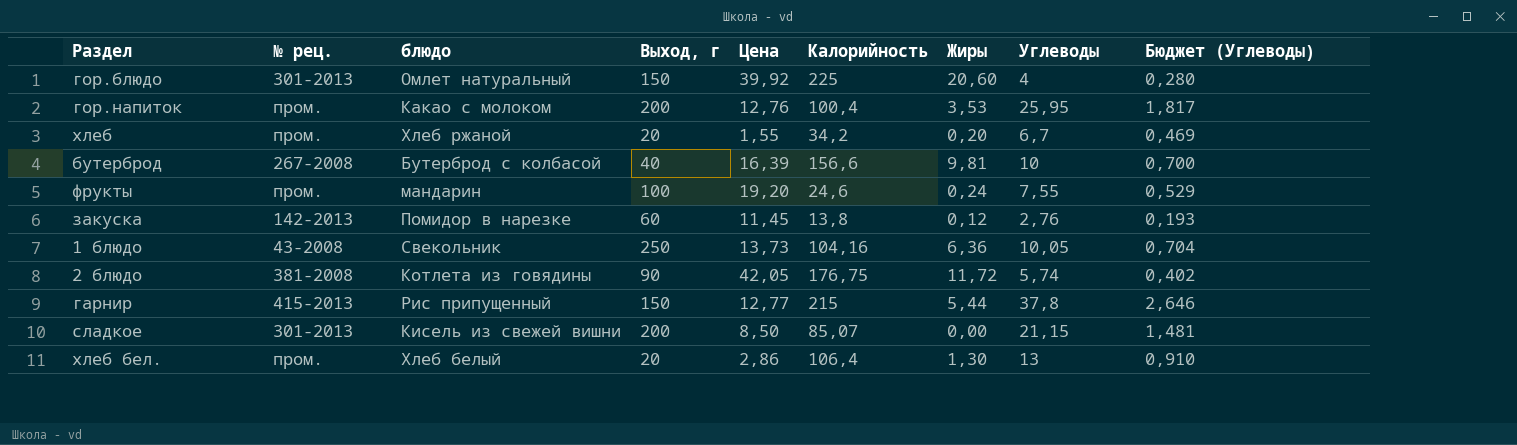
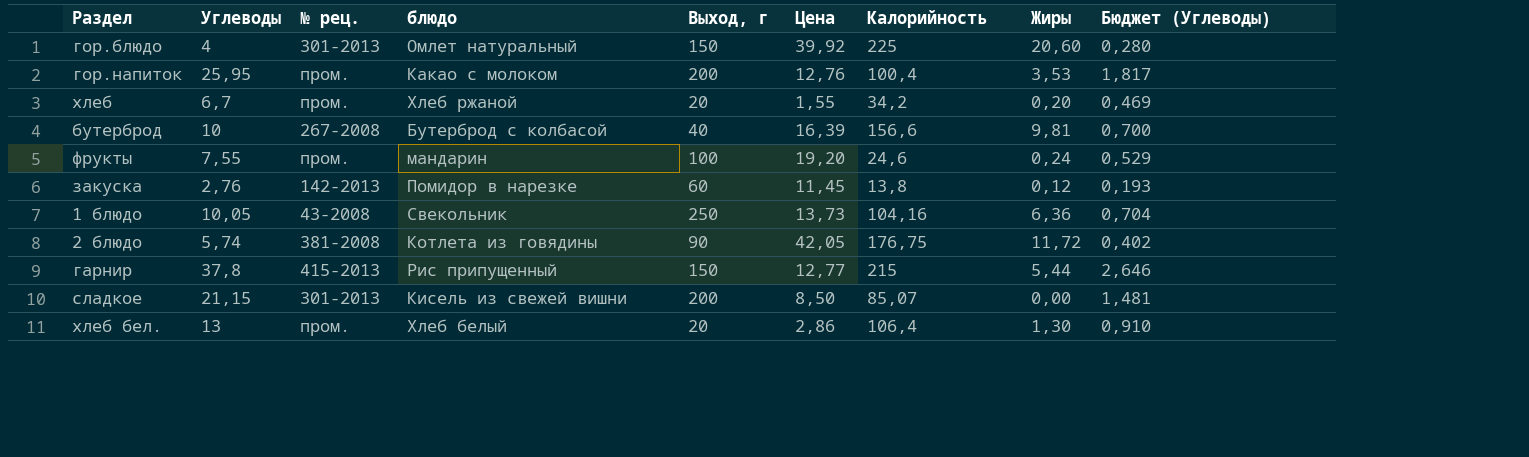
column Углеводы | position: 8 -> 2

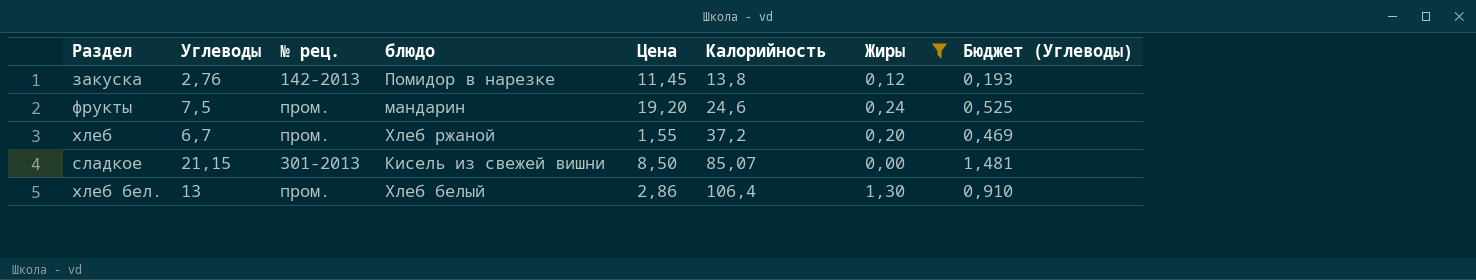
filter: none -> Жиры <= 1,30
row order: none -> Калорийность ascending
column Выход, г | position: 5 -> none
фрукты | Углеводы: 7,55 -> 7,5
фрукты | Бюджет (Углеводы): 0,529 -> 0,525
хлеб | Калорийность: 34,2 -> 37,2

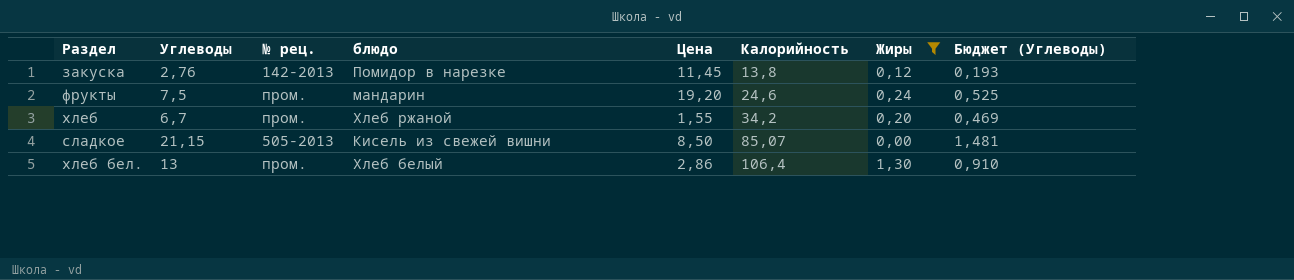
хлеб | Калорийность: 37,2 -> 34,2
сладкое | № рец.: 301-2013 -> 505-2013

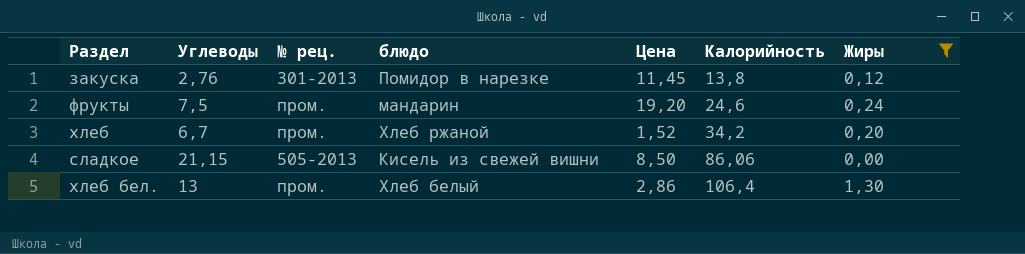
column Бюджет (Углеводы) | formula: [Углеводы] * 0,07 -> none
закуска | № рец.: 142-2013 -> 301-2013
хлеб | Цена: 1,55 -> 1,52
сладкое | Калорийность: 85,07 -> 86,06

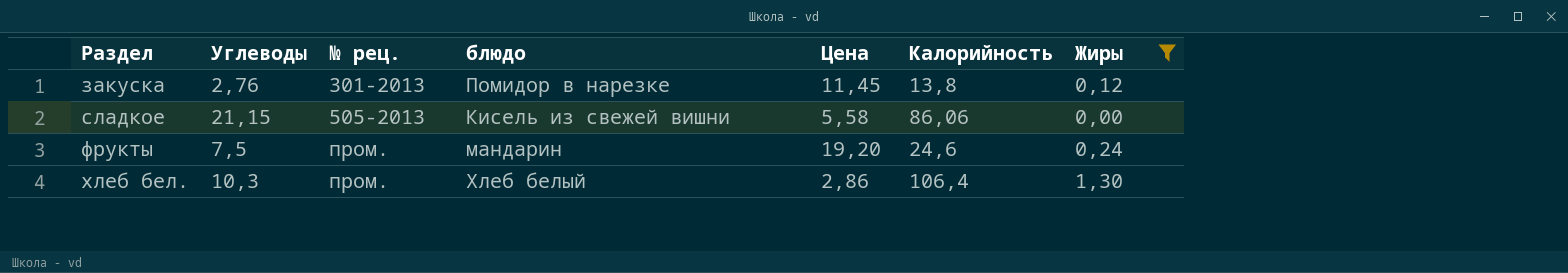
row order: Калорийность ascending -> Раздел ascending
row хлеб: 6,7 | пром. | Хлеб ржаной | 1,52 | 34,2 | 0,20 -> none
сладкое | Цена: 8,50 -> 5,58
хлеб бел. | Углеводы: 13 -> 10,3

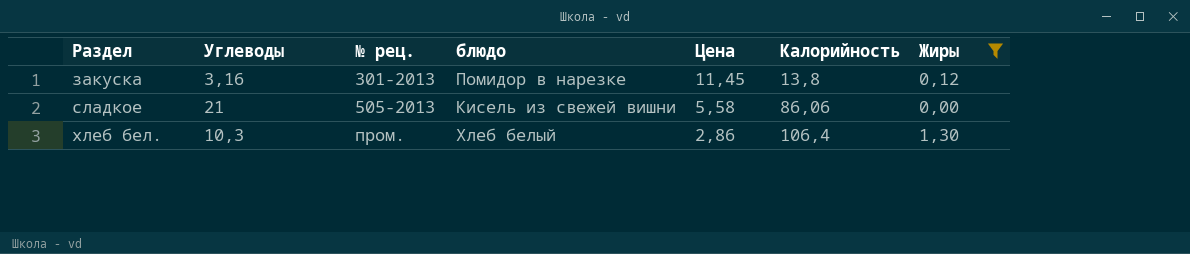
row фрукты: 7,5 | пром. | мандарин | 19,20 | 24,6 | 0,24 -> none
закуска | Углеводы: 2,76 -> 3,16
сладкое | Углеводы: 21,15 -> 21

